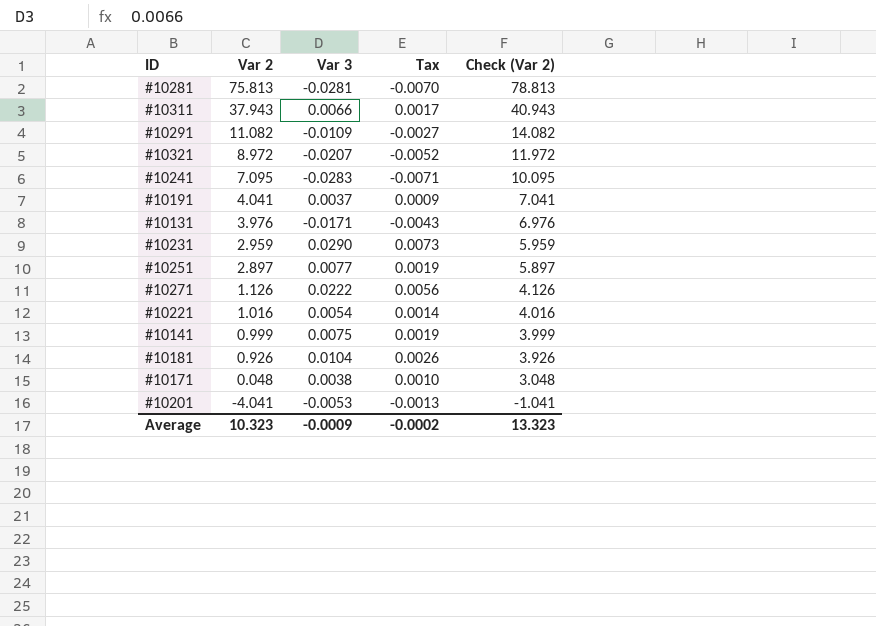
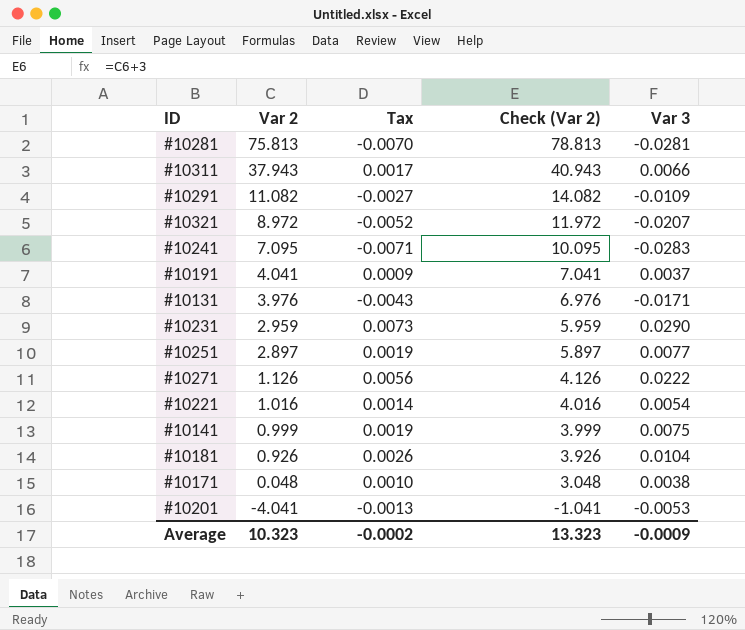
column Var 3 | position: 3 -> 5

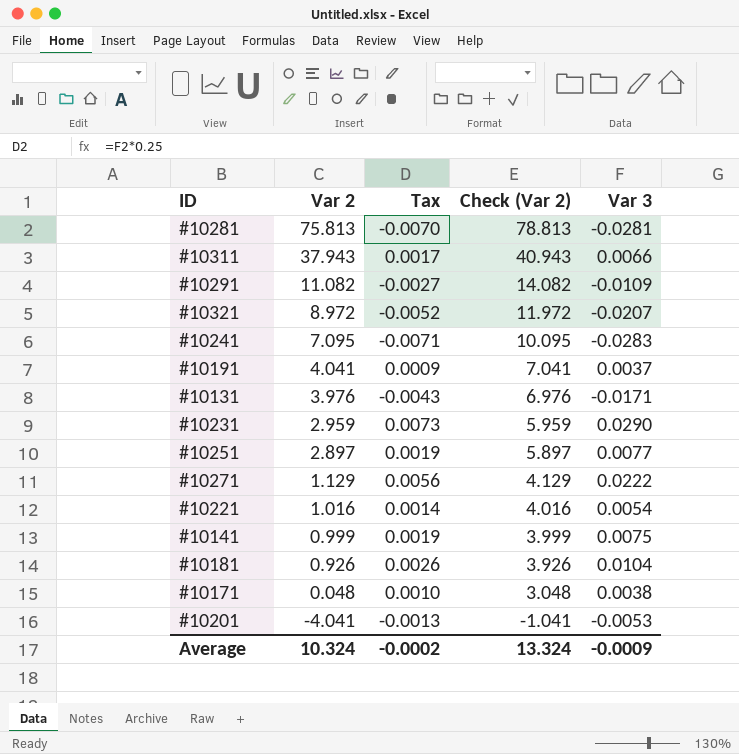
#10271 | Var 2: 1.126 -> 1.129
#10271 | Check (Var 2): 4.126 -> 4.129
Average | Var 2: 10.323 -> 10.324
Average | Check (Var 2): 13.323 -> 13.324

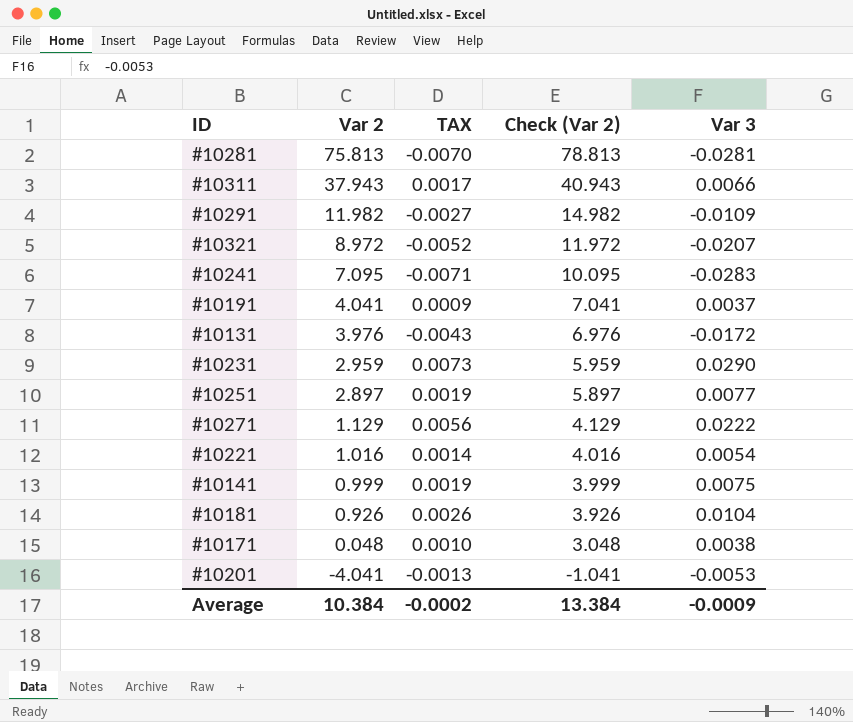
column name: Tax -> TAX
#10291 | Var 2: 11.082 -> 11.982
#10291 | Check (Var 2): 14.082 -> 14.982
#10131 | Var 3: -0.0171 -> -0.0172
Average | Var 2: 10.324 -> 10.384
Average | Check (Var 2): 13.324 -> 13.384

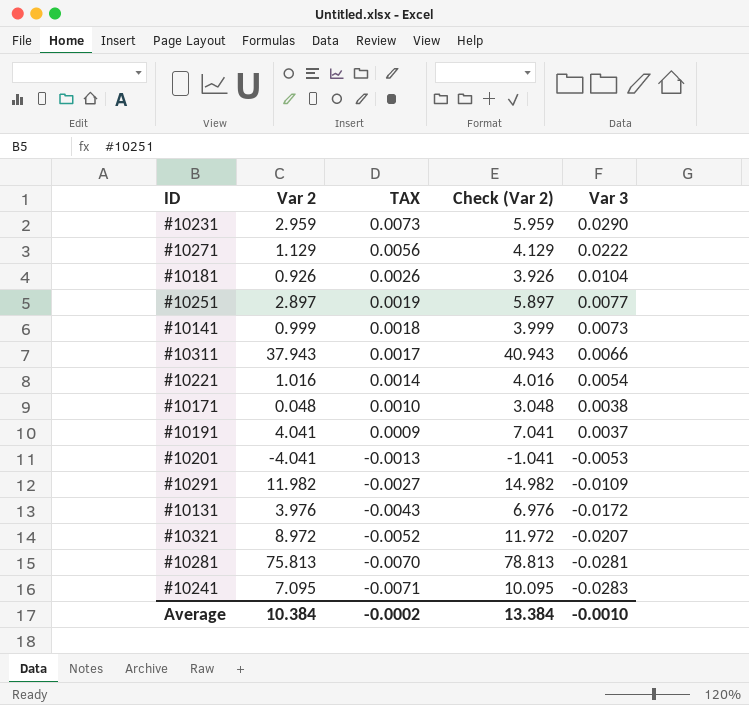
row order: Var 2 descending -> TAX descending
#10141 | TAX: 0.0019 -> 0.0018
#10141 | Var 3: 0.0075 -> 0.0073
Average | Var 3: -0.0009 -> -0.0010

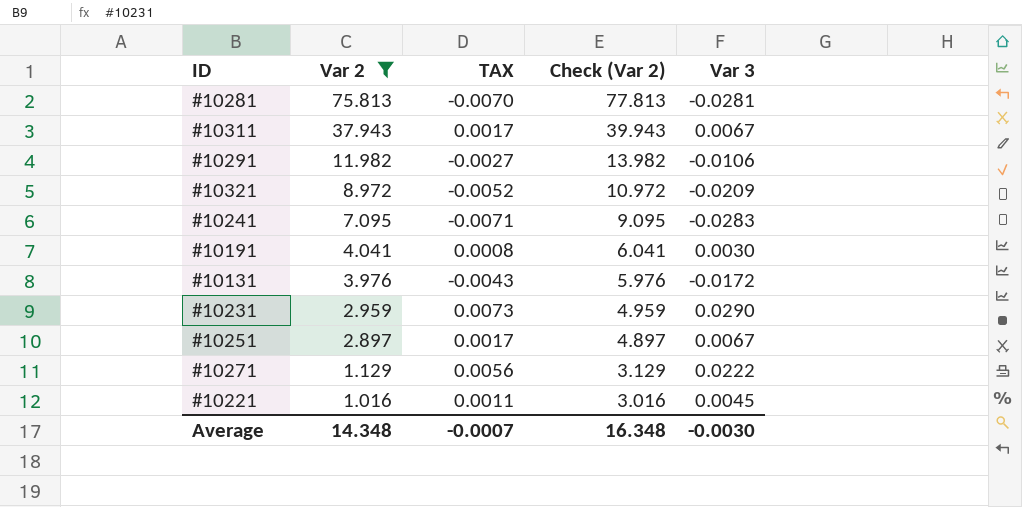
filter: none -> Var 2 >= 1.016
row order: TAX descending -> Var 2 descending
column Check (Var 2) | formula: [Var 2] + 3 -> [Var 2] + 2
#10311 | Var 3: 0.0066 -> 0.0067
#10291 | Var 3: -0.0109 -> -0.0106
#10321 | Var 3: -0.0207 -> -0.0209
#10191 | TAX: 0.0009 -> 0.0008
#10191 | Var 3: 0.0037 -> 0.0030
#10251 | TAX: 0.0019 -> 0.0017
#10251 | Var 3: 0.0077 -> 0.0067
#10221 | TAX: 0.0014 -> 0.0011
#10221 | Var 3: 0.0054 -> 0.0045
Average | Var 2: 10.384 -> 14.348
Average | TAX: -0.0002 -> -0.0007
Average | Check (Var 2): 13.384 -> 16.348
Average | Var 3: -0.0010 -> -0.0030

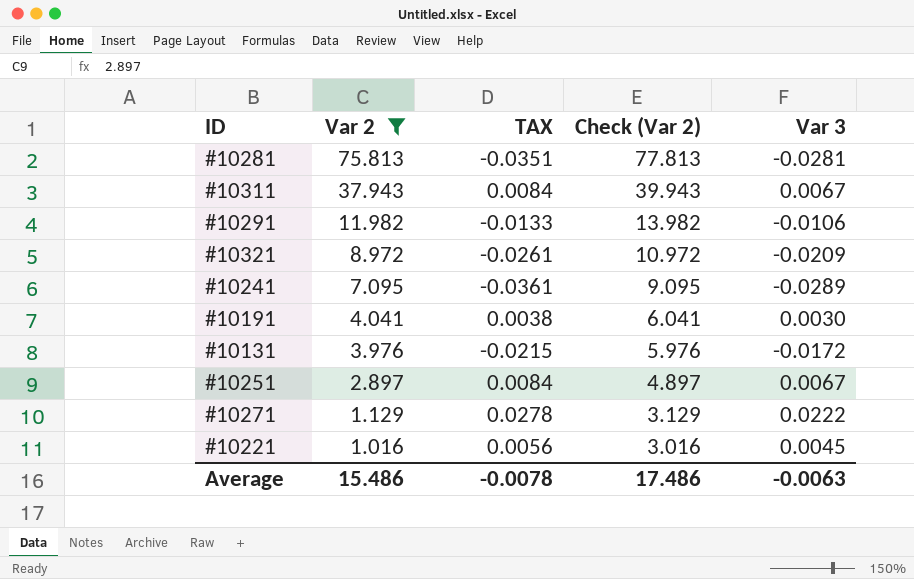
column TAX | formula: [Var 3] * 0.25 -> [Var 3] * 1.25
row #10231: 2.959 | 0.0073 | 4.959 | 0.0290 -> none
#10241 | Var 3: -0.0283 -> -0.0289
Average | Var 2: 14.348 -> 15.486
Average | TAX: -0.0007 -> -0.0078
Average | Check (Var 2): 16.348 -> 17.486
Average | Var 3: -0.0030 -> -0.0063

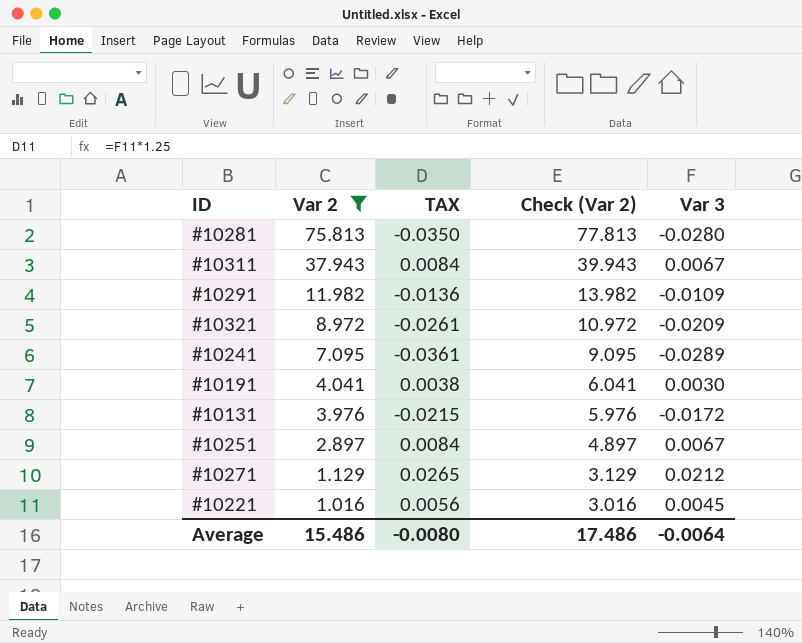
#10281 | TAX: -0.0351 -> -0.0350
#10281 | Var 3: -0.0281 -> -0.0280
#10291 | TAX: -0.0133 -> -0.0136
#10291 | Var 3: -0.0106 -> -0.0109
#10271 | TAX: 0.0278 -> 0.0265
#10271 | Var 3: 0.0222 -> 0.0212
Average | TAX: -0.0078 -> -0.0080
Average | Var 3: -0.0063 -> -0.0064

